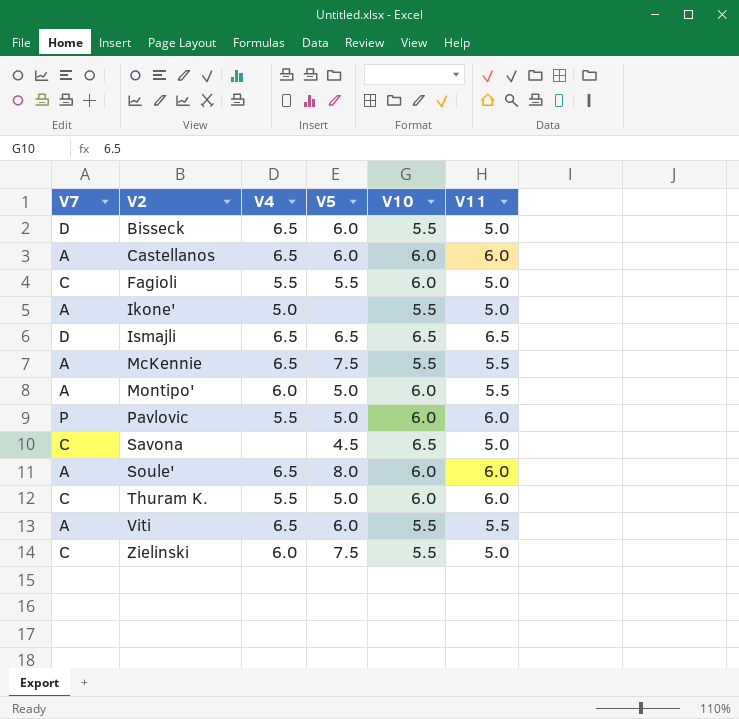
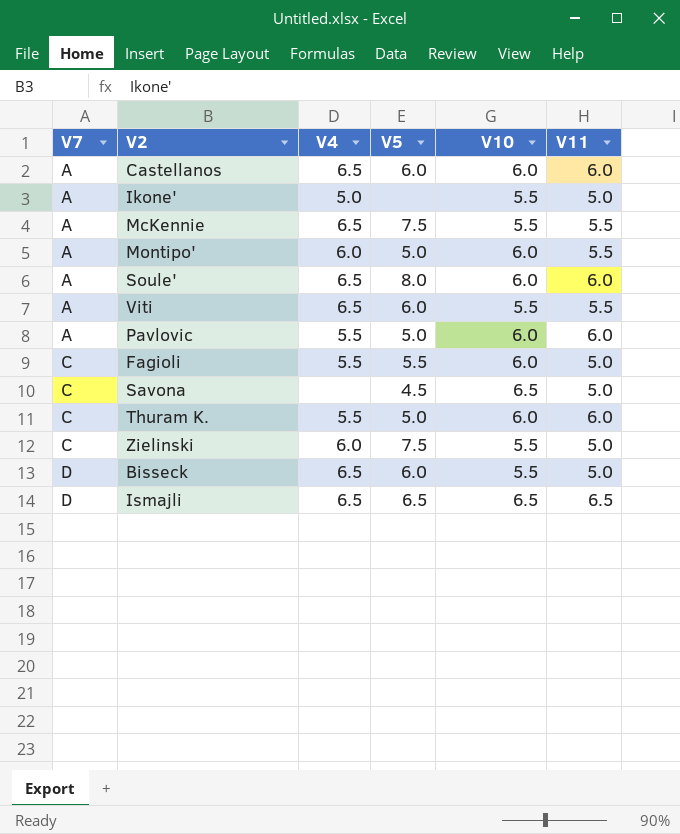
row order: V2 ascending -> V7 ascending
Pavlovic | V7: P -> A

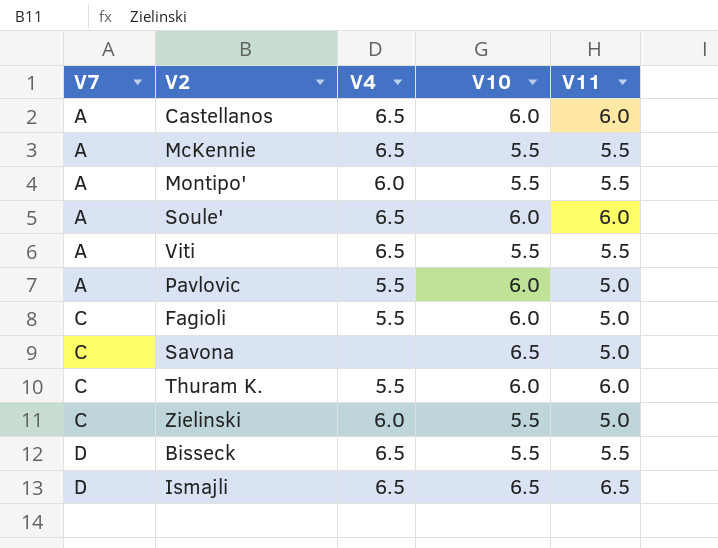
column V5 | position: 4 -> none
row Ikone': A | 5.0 | none | 5.5 | 5.0 -> none
Montipo' | V10: 6.0 -> 5.5
Pavlovic | V11: 6.0 -> 5.0
Bisseck | V11: 5.0 -> 5.5

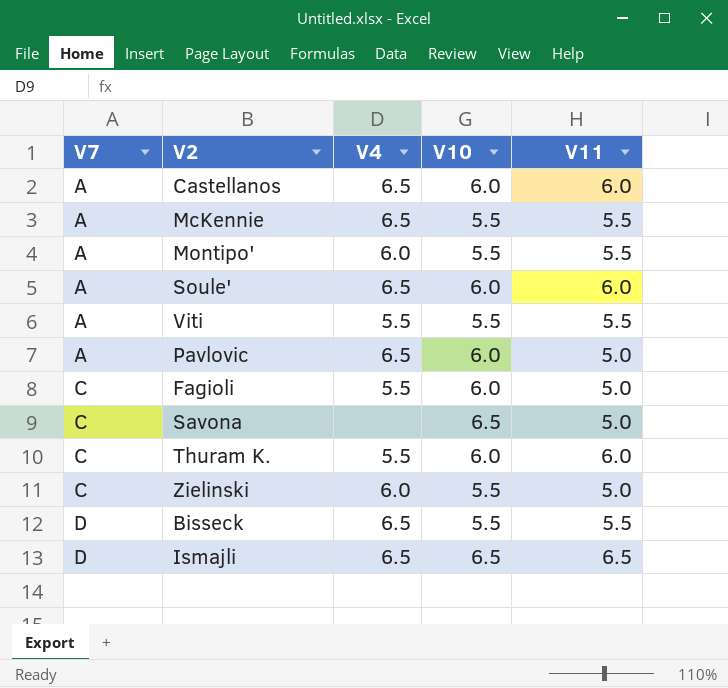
Viti | V4: 6.5 -> 5.5
Pavlovic | V4: 5.5 -> 6.5

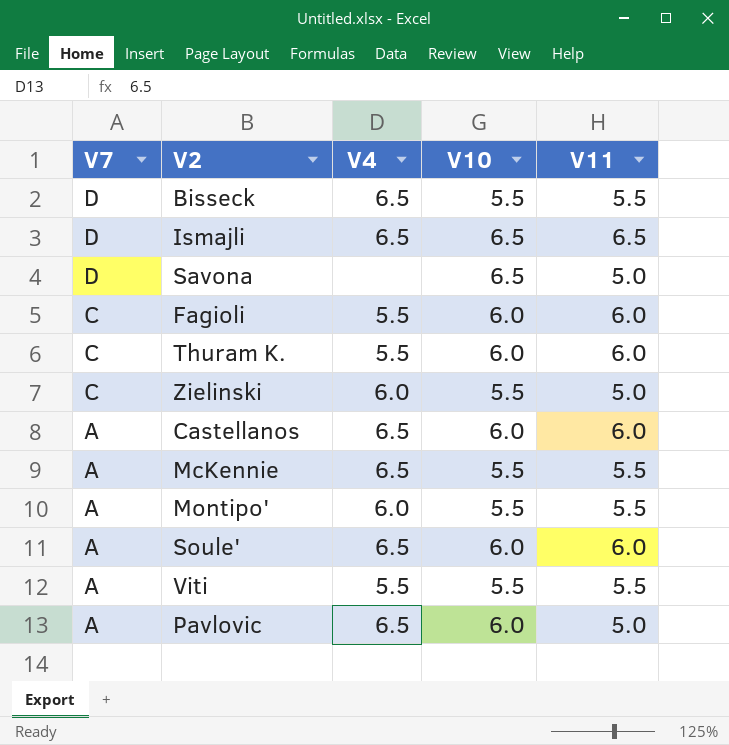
row order: V7 ascending -> V7 descending
Savona | V7: C -> D
Fagioli | V11: 5.0 -> 6.0

